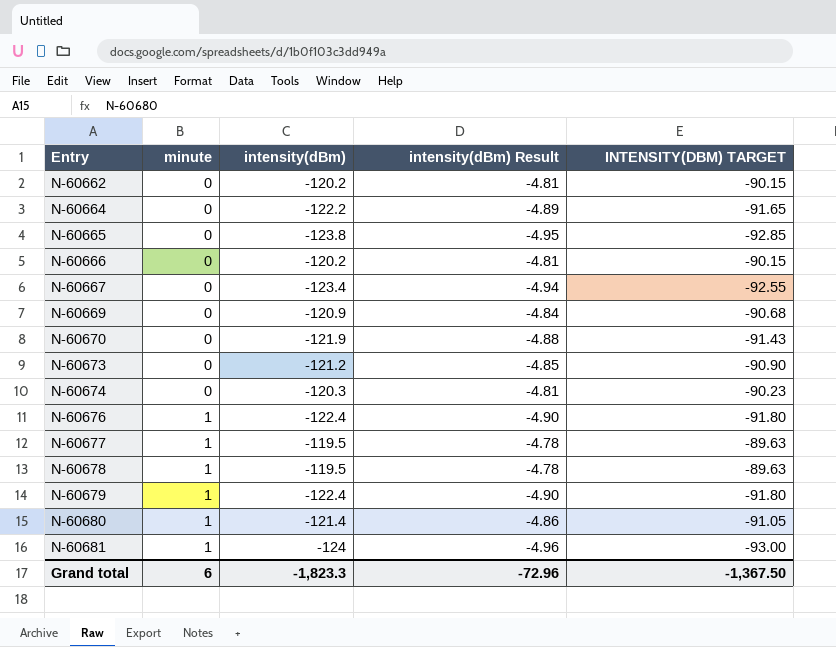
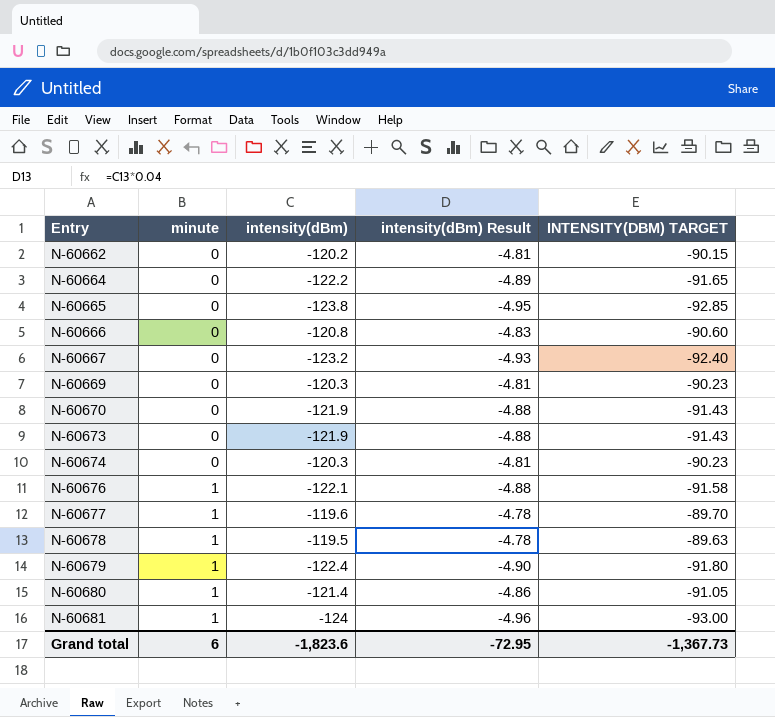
N-60666 | intensity(dBm): -120.2 -> -120.8
N-60666 | intensity(dBm) Result: -4.81 -> -4.83
N-60666 | INTENSITY(DBM) TARGET: -90.15 -> -90.60
N-60667 | intensity(dBm): -123.4 -> -123.2
N-60667 | intensity(dBm) Result: -4.94 -> -4.93
N-60667 | INTENSITY(DBM) TARGET: -92.55 -> -92.40
N-60669 | intensity(dBm): -120.9 -> -120.3
N-60669 | intensity(dBm) Result: -4.84 -> -4.81
N-60669 | INTENSITY(DBM) TARGET: -90.68 -> -90.23
N-60673 | intensity(dBm): -121.2 -> -121.9
N-60673 | intensity(dBm) Result: -4.85 -> -4.88
N-60673 | INTENSITY(DBM) TARGET: -90.90 -> -91.43
N-60676 | intensity(dBm): -122.4 -> -122.1
N-60676 | intensity(dBm) Result: -4.90 -> -4.88
N-60676 | INTENSITY(DBM) TARGET: -91.80 -> -91.58
N-60677 | intensity(dBm): -119.5 -> -119.6
N-60677 | INTENSITY(DBM) TARGET: -89.63 -> -89.70
Grand total | intensity(dBm): -1,823.3 -> -1,823.6
Grand total | intensity(dBm) Result: -72.96 -> -72.95
Grand total | INTENSITY(DBM) TARGET: -1,367.50 -> -1,367.73

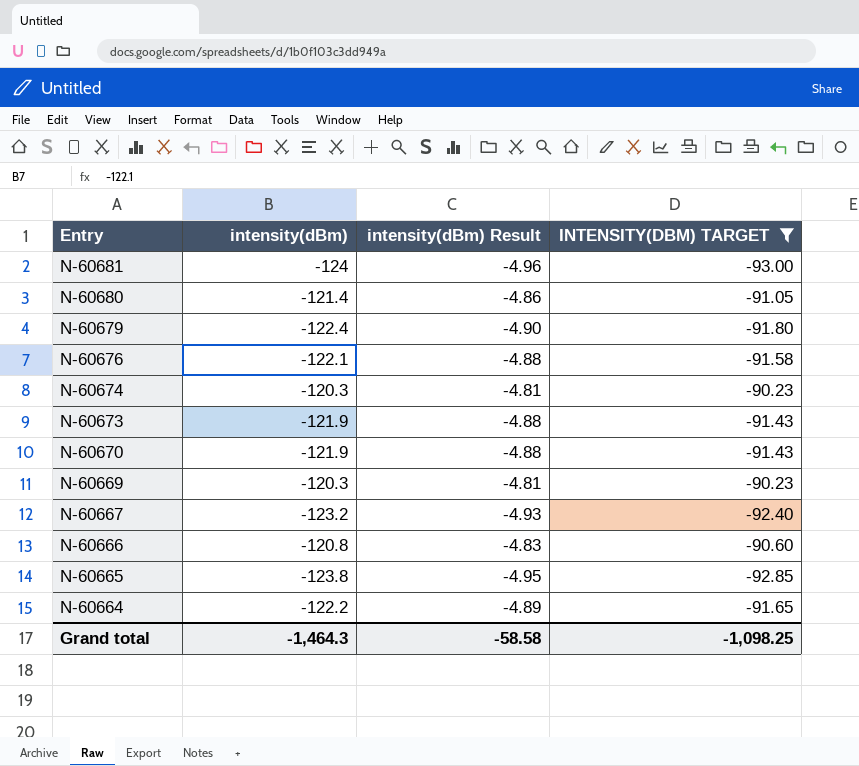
filter: none -> INTENSITY(DBM) TARGET <= -90.23
row order: Entry ascending -> Entry descending
column minute | position: 2 -> none
Grand total | intensity(dBm): -1,823.6 -> -1,464.3
Grand total | intensity(dBm) Result: -72.95 -> -58.58
Grand total | INTENSITY(DBM) TARGET: -1,367.73 -> -1,098.25

